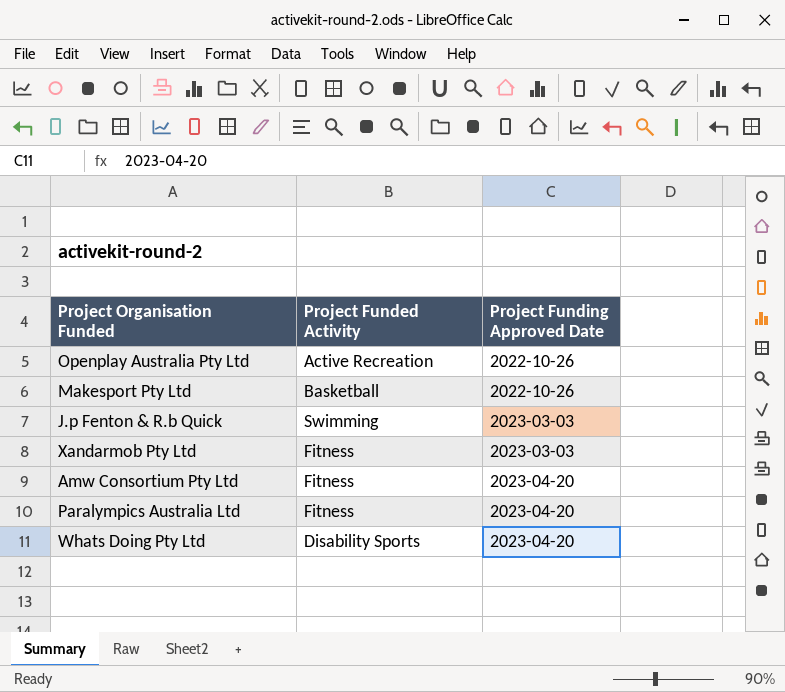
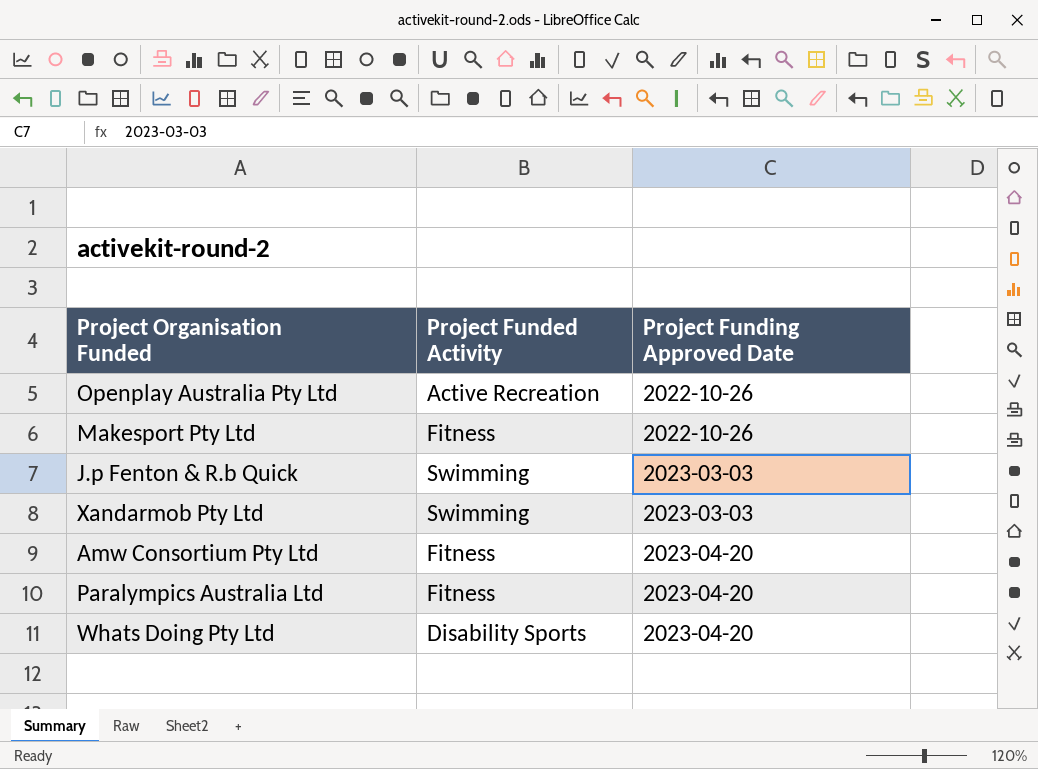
Makesport Pty Ltd | Project Funded Activity: Basketball -> Fitness
Xandarmob Pty Ltd | Project Funded Activity: Fitness -> Swimming

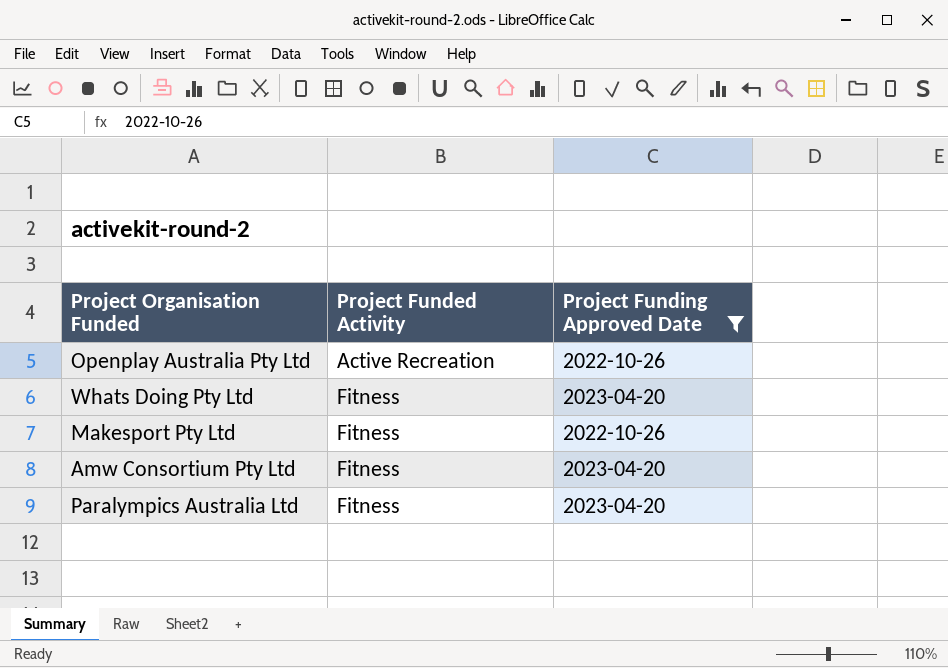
filter: none -> Project Funding Approved Date != 2023-03-03
row order: Project Funding Approved Date ascending -> Project Funded Activity ascending
Whats Doing Pty Ltd | Project Funded Activity: Disability Sports -> Fitness

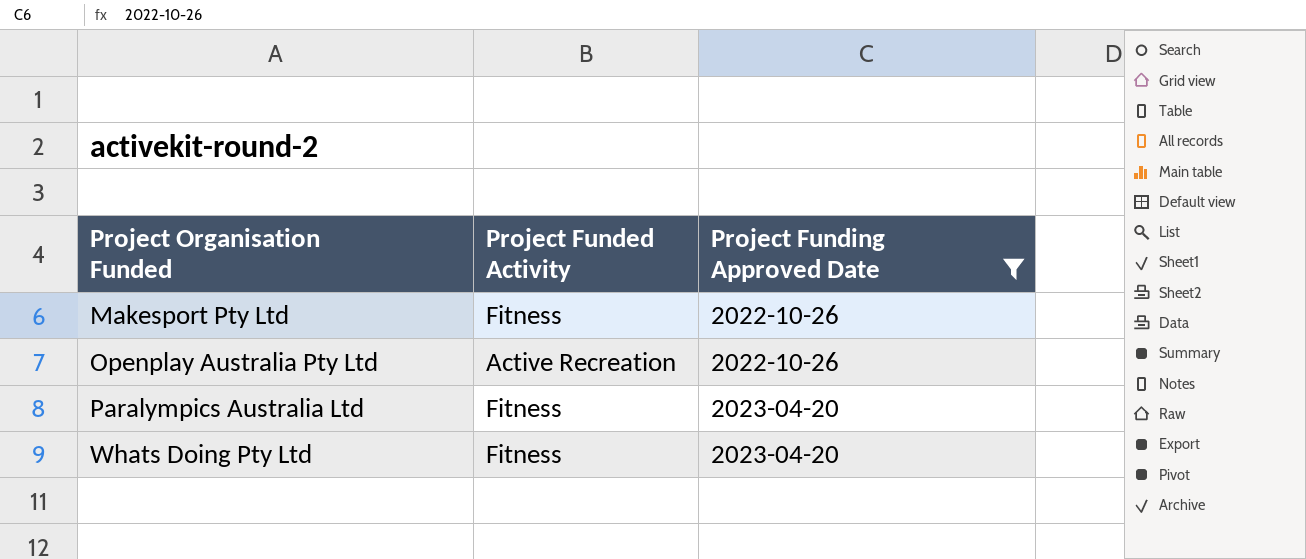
row order: Project Funded Activity ascending -> Project Organisation Funded ascending
row Amw Consortium Pty Ltd: Fitness | 2023-04-20 -> none

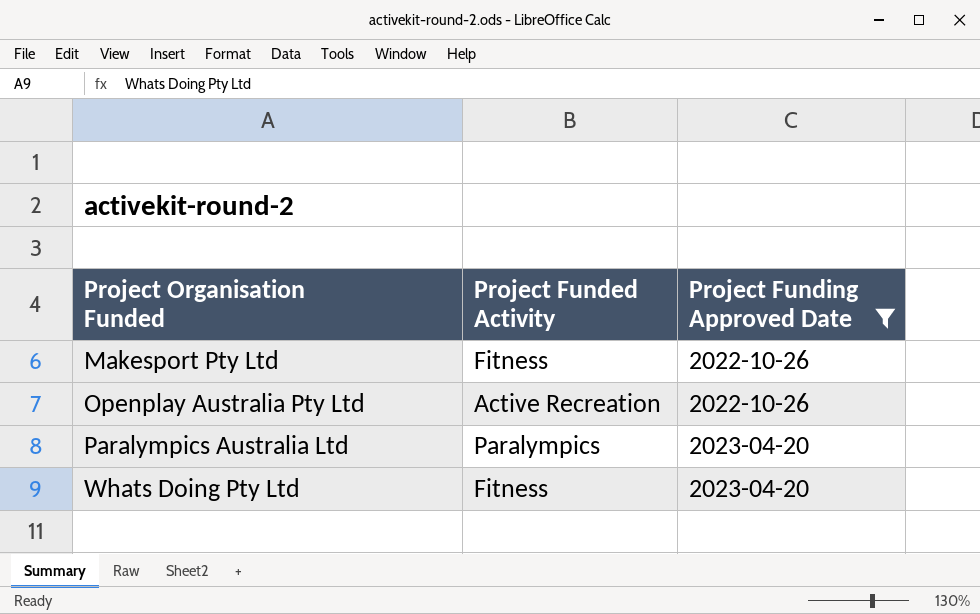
Paralympics Australia Ltd | Project Funded Activity: Fitness -> Paralympics

